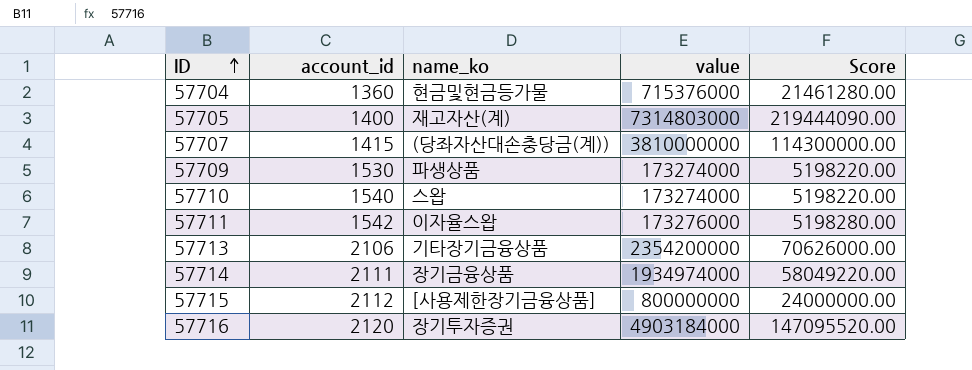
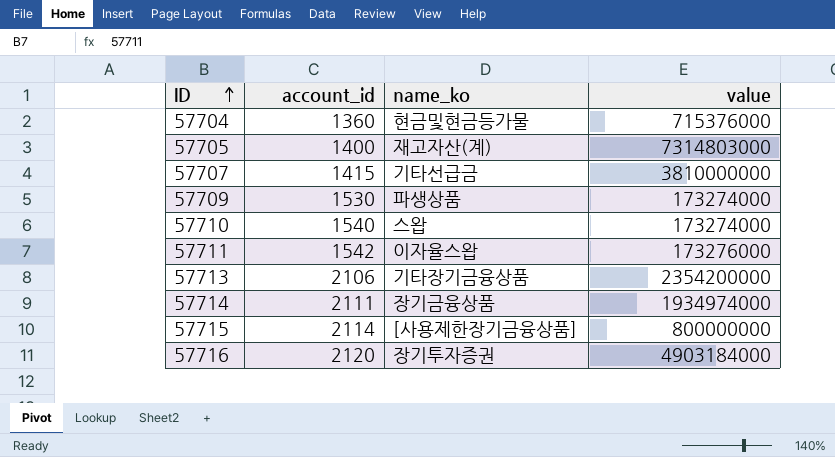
column Score | formula: [value] * 0.03 -> none
57707 | name_ko: (당좌자산대손충당금(계)) -> 기타선급금
57715 | account_id: 2112 -> 2114

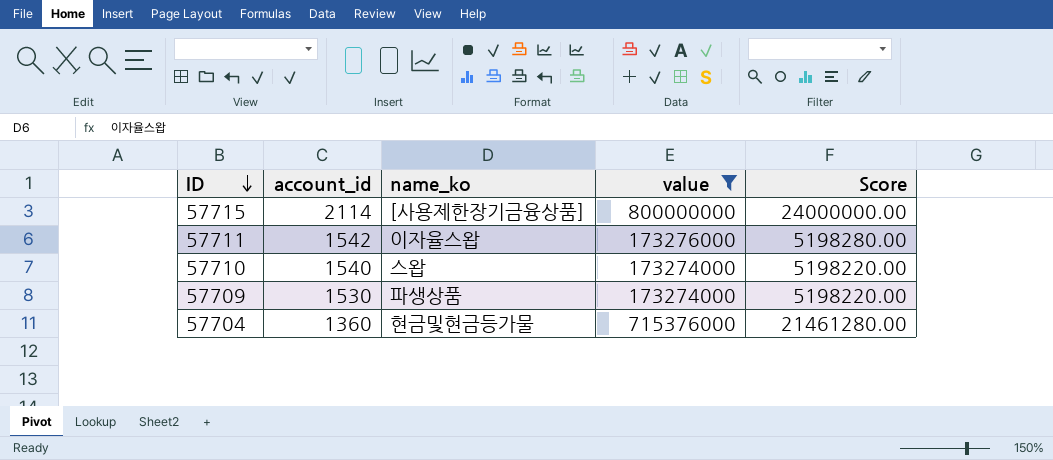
filter: none -> value <= 800000000
row order: ID ascending -> ID descending
column Score | formula: none -> [value] * 0.03

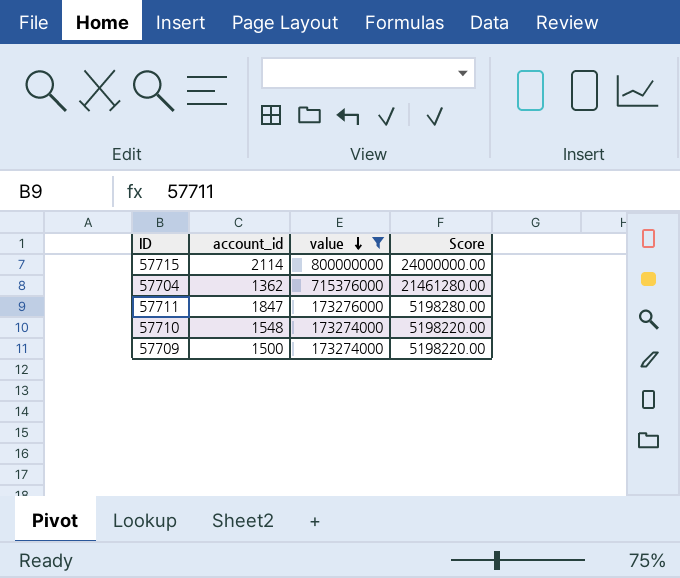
row order: ID descending -> value descending
column name_ko | position: 3 -> none
57704 | account_id: 1360 -> 1362
57711 | account_id: 1542 -> 1847
57710 | account_id: 1540 -> 1548
57709 | account_id: 1530 -> 1500

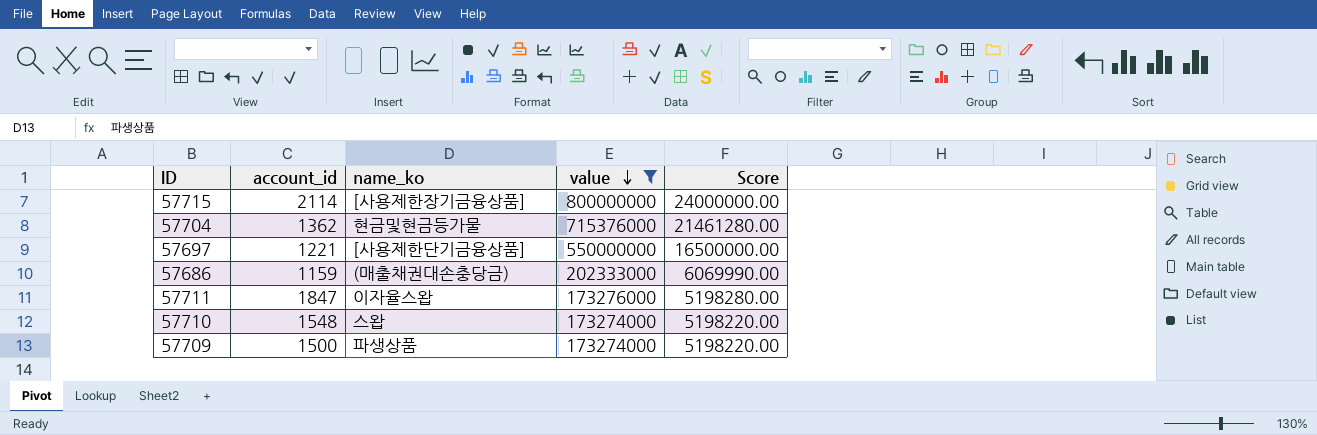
column name_ko | position: none -> 3
row 57697: none -> 1221 | [사용제한단기금융상품] | 550000000 | 16500000.00
row 57686: none -> 1159 | (매출채권대손충당금) | 202333000 | 6069990.00

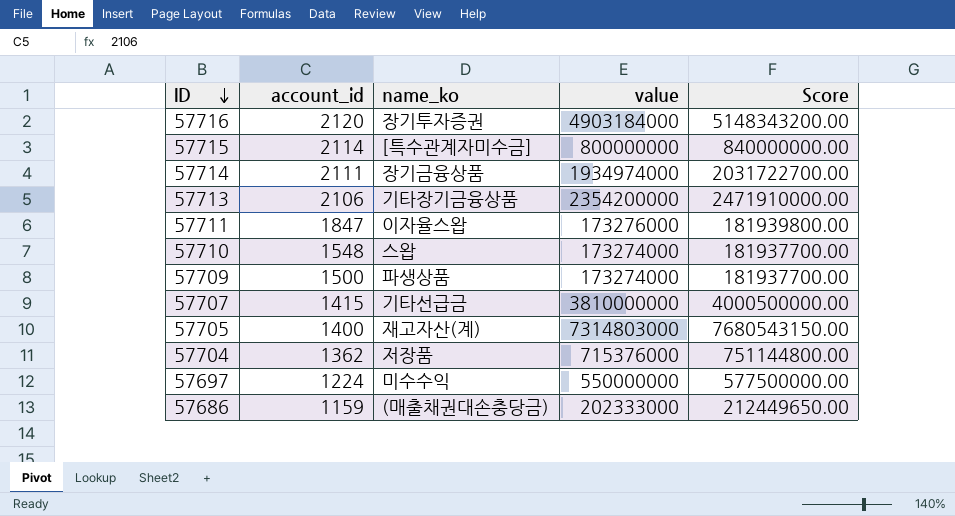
filter: value <= 800000000 -> none
row order: value descending -> ID descending
column Score | formula: [value] * 0.03 -> [value] * 1.05
57715 | name_ko: [사용제한장기금융상품] -> [특수관계자미수금]
57704 | name_ko: 현금및현금등가물 -> 저장품
57697 | account_id: 1221 -> 1224
57697 | name_ko: [사용제한단기금융상품] -> 미수수익

